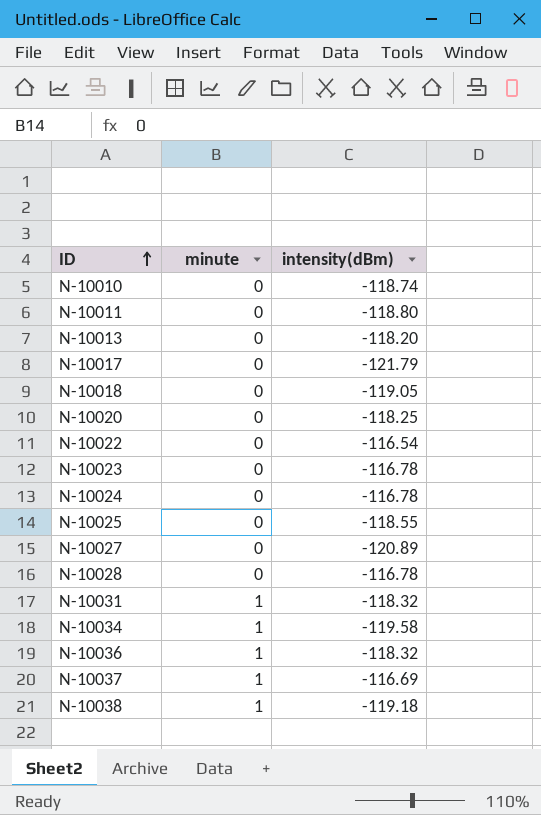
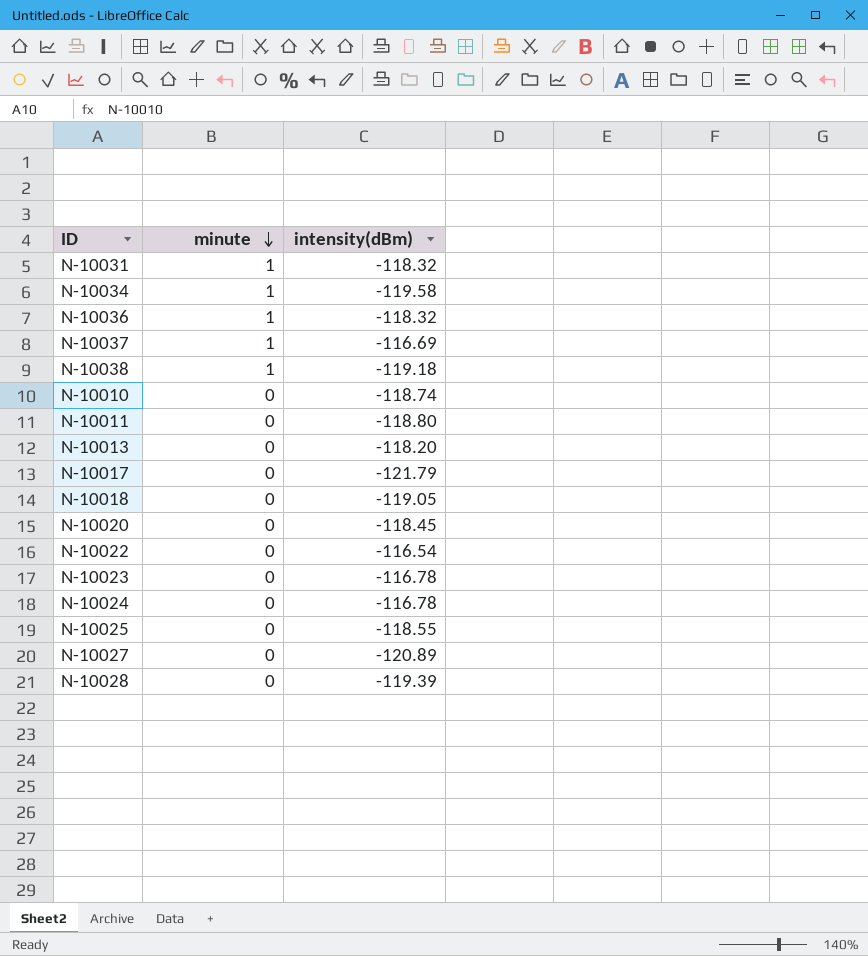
row order: ID ascending -> minute descending
N-10020 | intensity(dBm): -118.25 -> -118.45
N-10028 | intensity(dBm): -116.78 -> -119.39

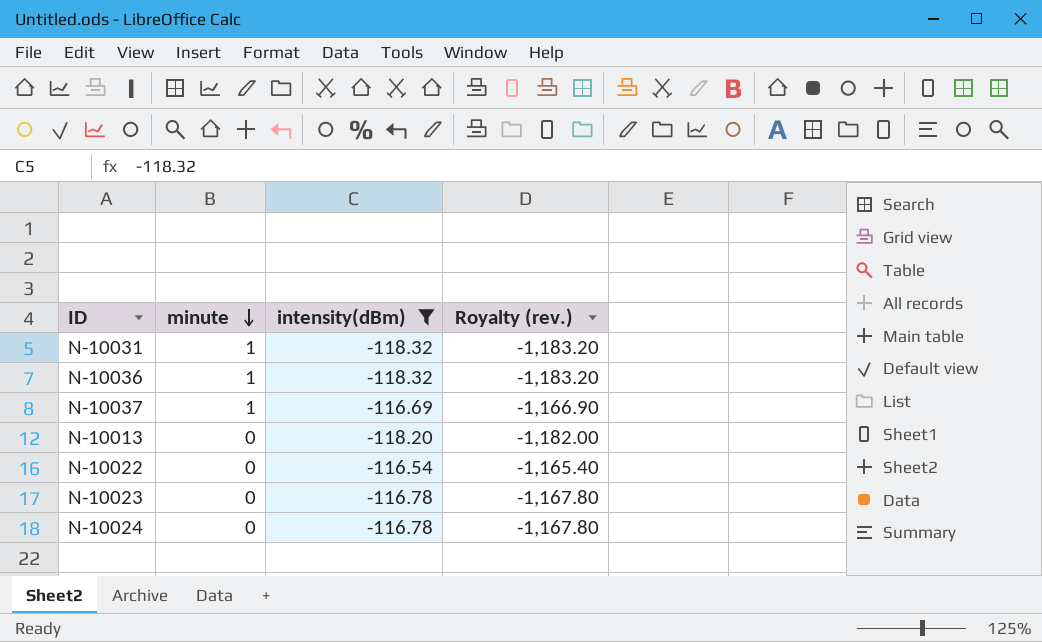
filter: none -> intensity(dBm) >= -118.32
column Royalty (rev.) | formula: none -> [intensity(dBm)] * 10

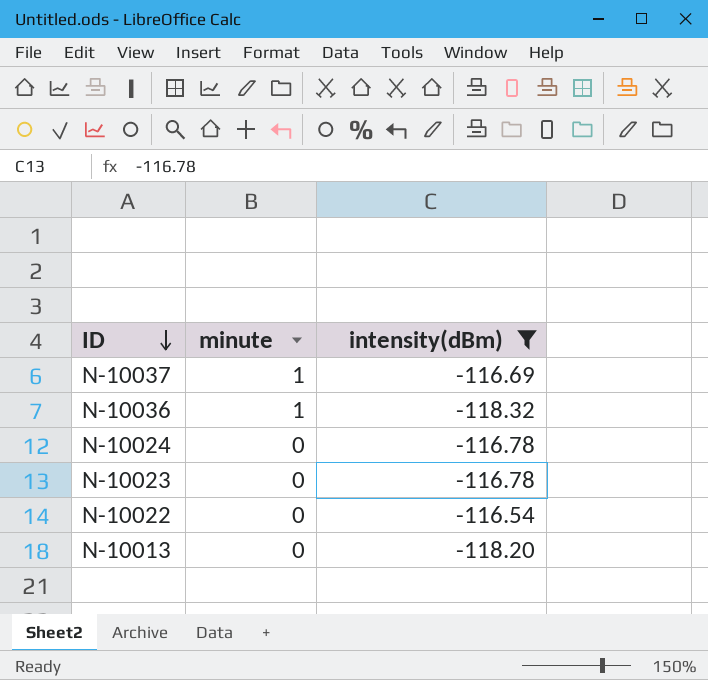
row order: minute descending -> ID descending
column Royalty (rev.) | formula: [intensity(dBm)] * 10 -> none
row N-10031: 1 | -118.32 | -1,183.20 -> none

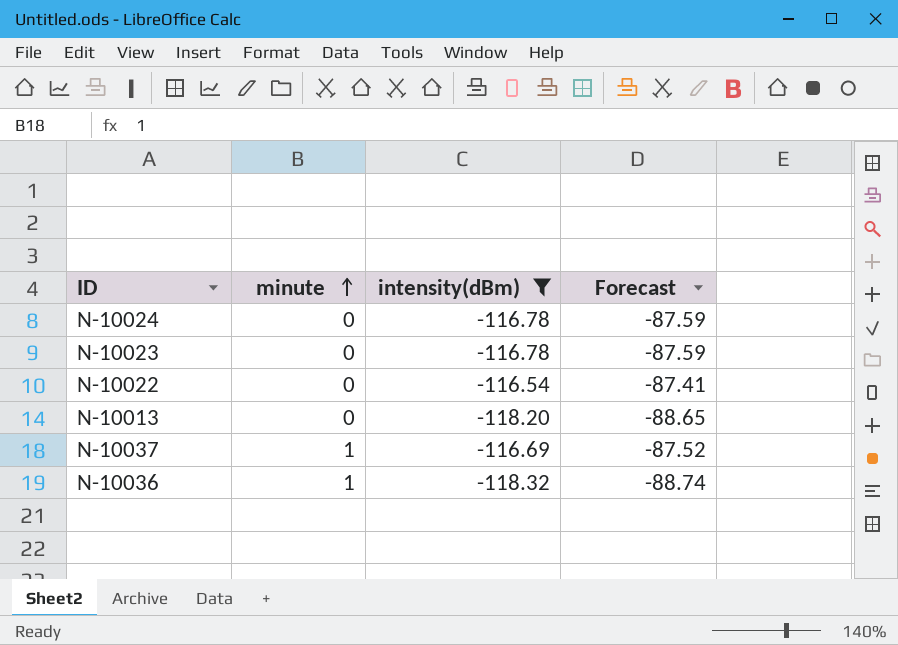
row order: ID descending -> minute ascending
column Forecast | formula: none -> [intensity(dBm)] * 0.75

